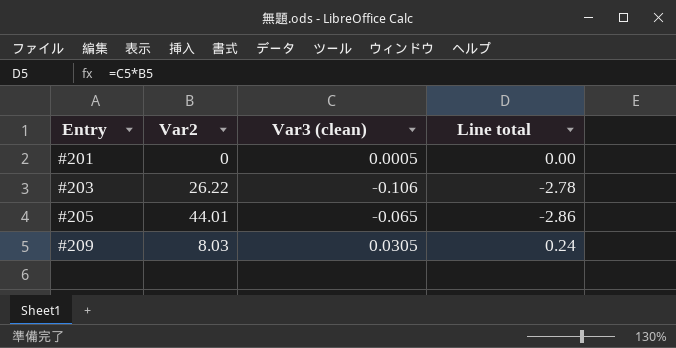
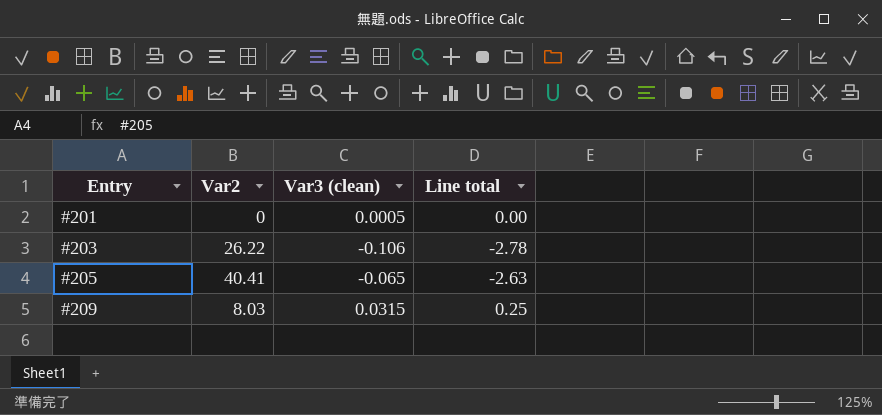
#205 | Var2: 44.01 -> 40.41
#205 | Line total: -2.86 -> -2.63
#209 | Var3 (clean): 0.0305 -> 0.0315
#209 | Line total: 0.24 -> 0.25

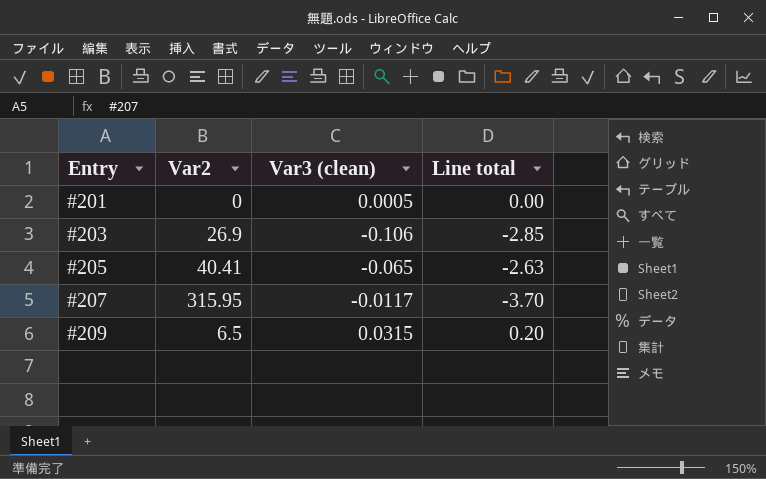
#203 | Var2: 26.22 -> 26.9
#203 | Line total: -2.78 -> -2.85
row #207: none -> 315.95 | -0.0117 | -3.70
#209 | Var2: 8.03 -> 6.5
#209 | Line total: 0.25 -> 0.20

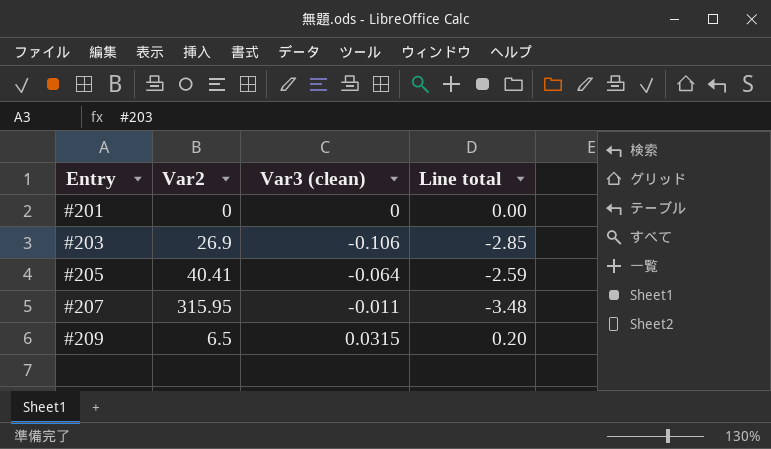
#201 | Var3 (clean): 0.0005 -> 0
#205 | Var3 (clean): -0.065 -> -0.064
#205 | Line total: -2.63 -> -2.59
#207 | Var3 (clean): -0.0117 -> -0.011
#207 | Line total: -3.70 -> -3.48

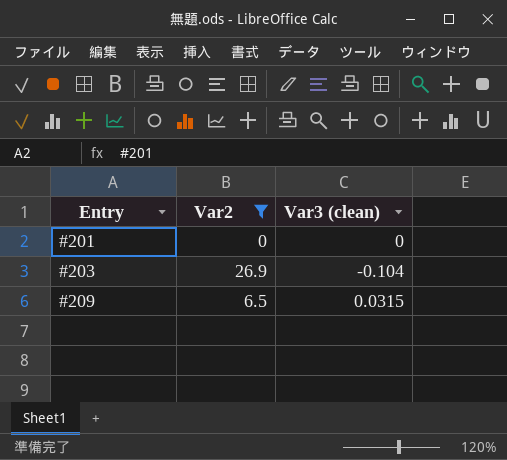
filter: none -> Var2 <= 26.9
column Line total | formula: [Var2] * [Var3 (clean)] -> none
#203 | Var3 (clean): -0.106 -> -0.104

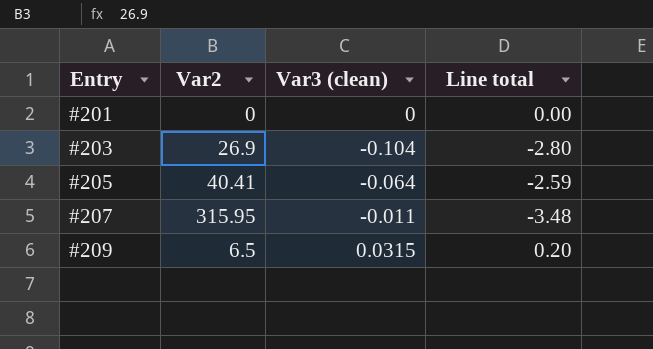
filter: Var2 <= 26.9 -> none
column Line total | formula: none -> [Var2] * [Var3 (clean)]

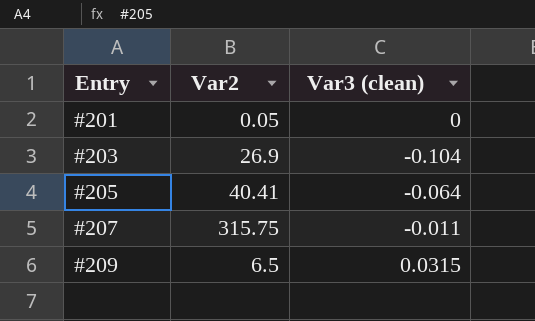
column Line total | formula: [Var2] * [Var3 (clean)] -> none
#201 | Var2: 0 -> 0.05
#207 | Var2: 315.95 -> 315.75

